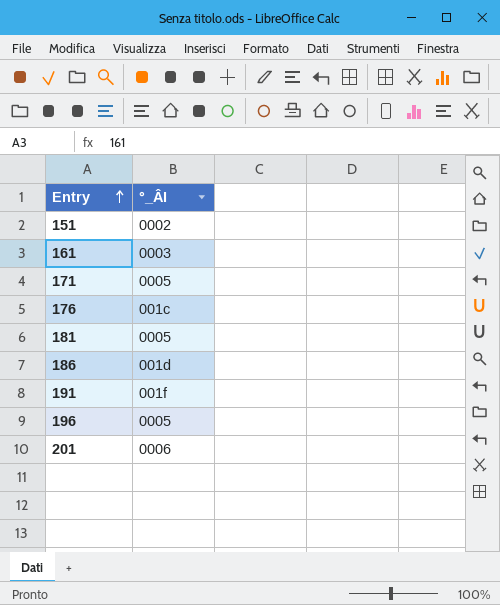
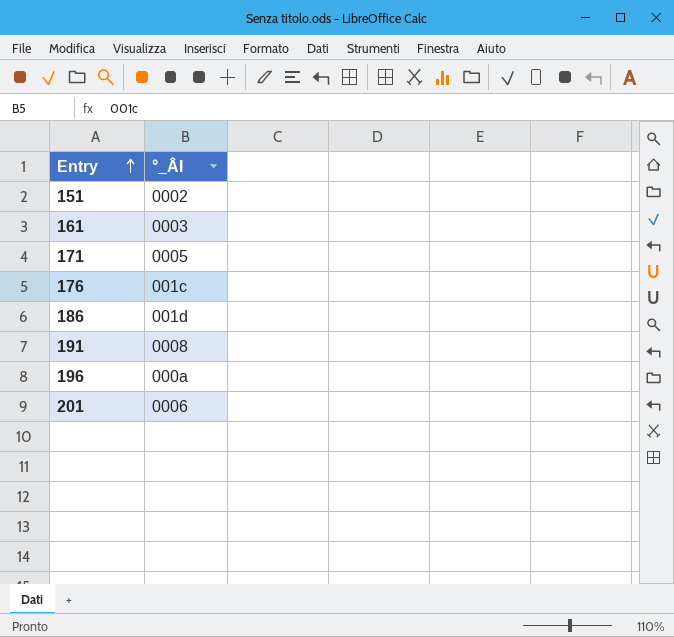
row 181: 0005 -> none
191 | °_ÂI: 001f -> 0008
196 | °_ÂI: 0005 -> 000a

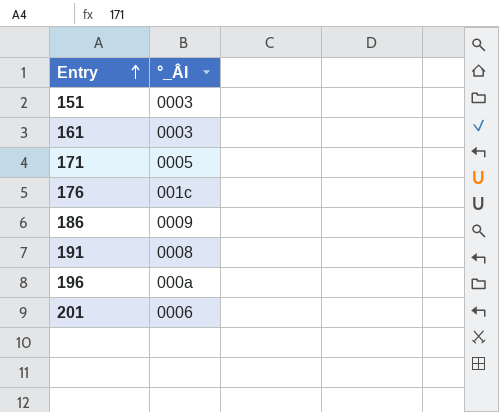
151 | °_ÂI: 0002 -> 0003
186 | °_ÂI: 001d -> 0009

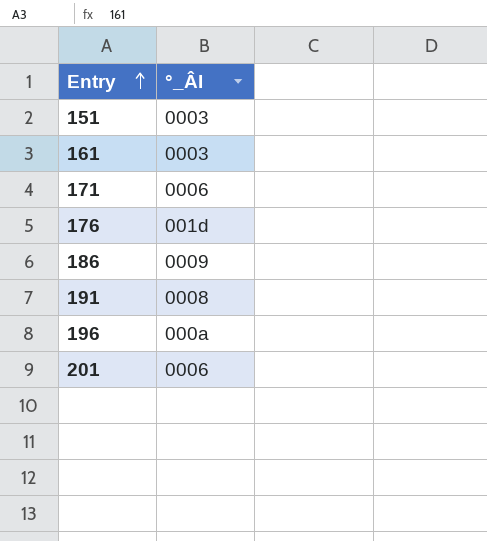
171 | °_ÂI: 0005 -> 0006
176 | °_ÂI: 001c -> 001d

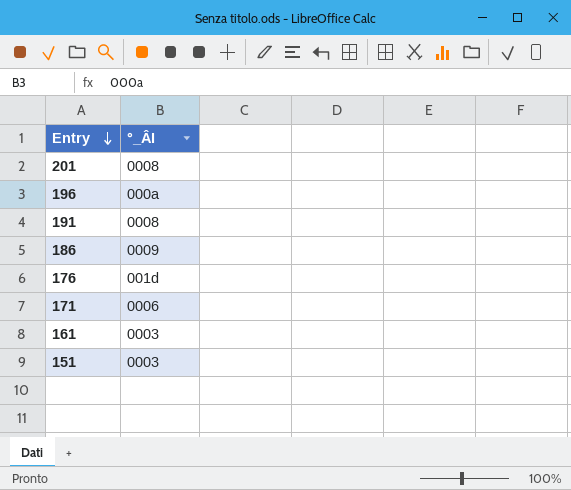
row order: Entry ascending -> Entry descending
201 | °_ÂI: 0006 -> 0008

